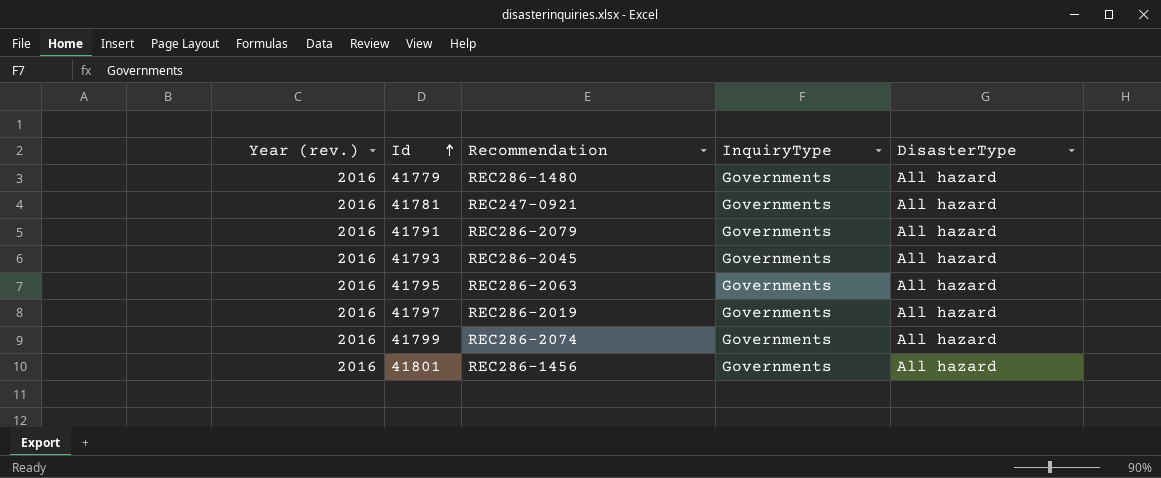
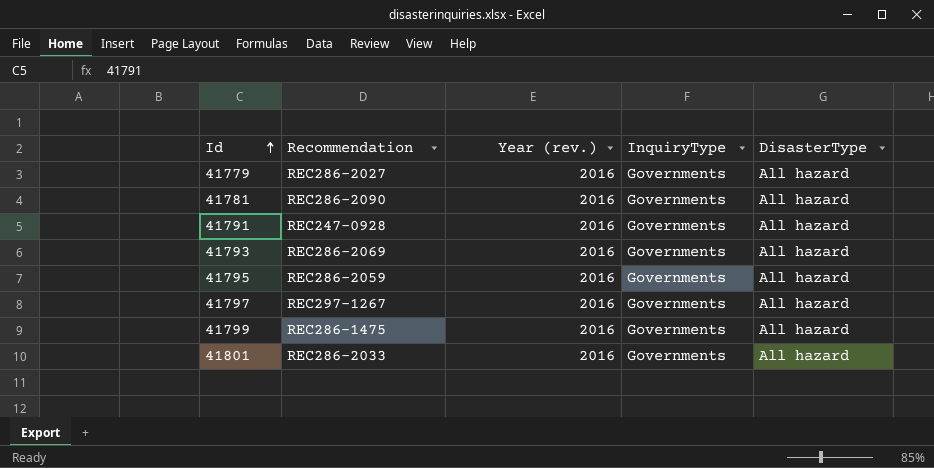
column Year (rev.) | position: 1 -> 3
41779 | Recommendation: REC286-1480 -> REC286-2027
41781 | Recommendation: REC247-0921 -> REC286-2090
41791 | Recommendation: REC286-2079 -> REC247-0928
41793 | Recommendation: REC286-2045 -> REC286-2069
41795 | Recommendation: REC286-2063 -> REC286-2059
41797 | Recommendation: REC286-2019 -> REC297-1267
41799 | Recommendation: REC286-2074 -> REC286-1475
41801 | Recommendation: REC286-1456 -> REC286-2033

